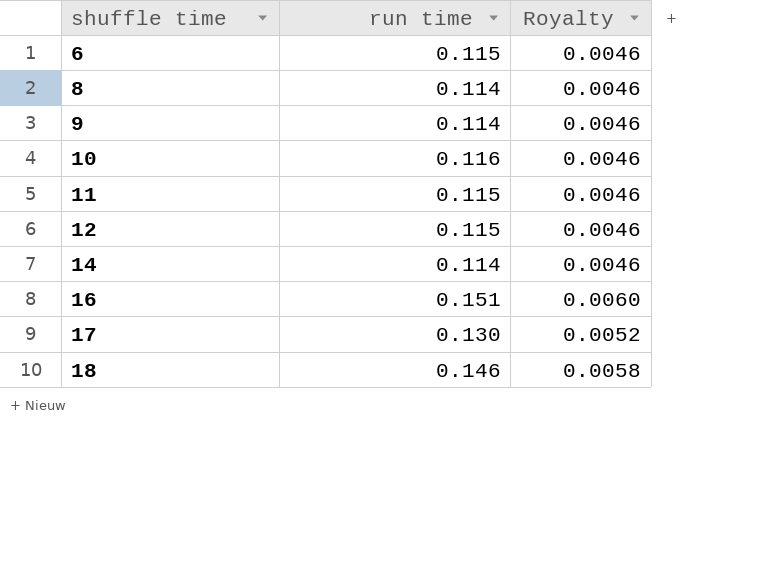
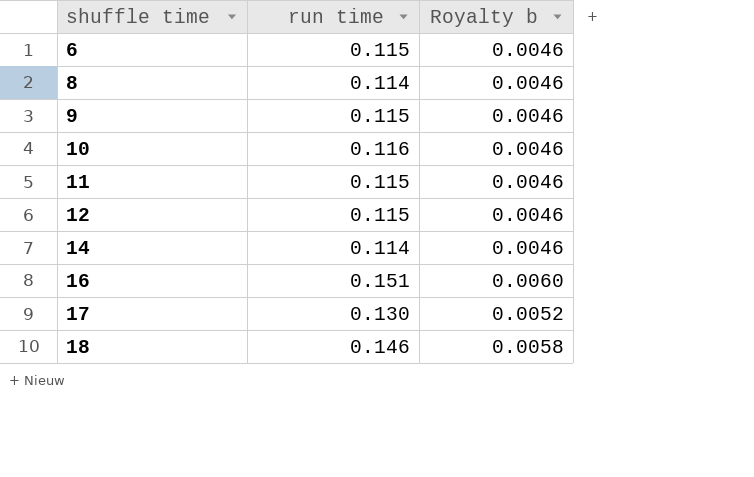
column name: Royalty -> Royalty b
9 | run time: 0.114 -> 0.115

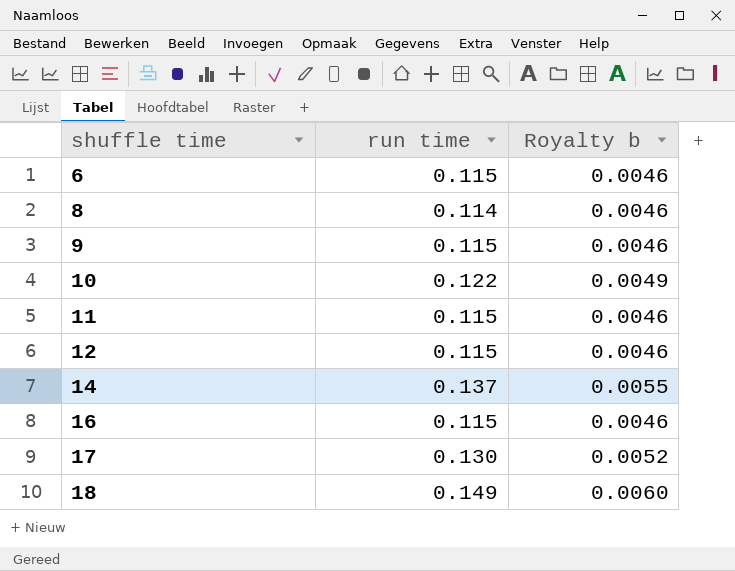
10 | run time: 0.116 -> 0.122
10 | Royalty b: 0.0046 -> 0.0049
14 | run time: 0.114 -> 0.137
14 | Royalty b: 0.0046 -> 0.0055
16 | run time: 0.151 -> 0.115
16 | Royalty b: 0.0060 -> 0.0046
18 | run time: 0.146 -> 0.149
18 | Royalty b: 0.0058 -> 0.0060

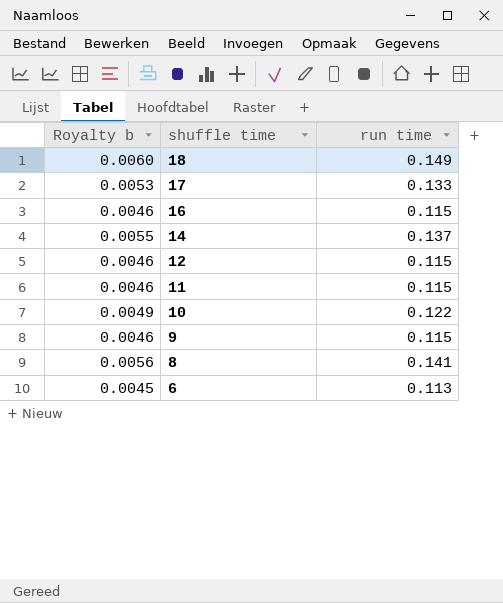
row order: shuffle time ascending -> shuffle time descending
column Royalty b | position: 3 -> 1
17 | Royalty b: 0.0052 -> 0.0053
17 | run time: 0.130 -> 0.133
8 | Royalty b: 0.0046 -> 0.0056
8 | run time: 0.114 -> 0.141
6 | Royalty b: 0.0046 -> 0.0045
6 | run time: 0.115 -> 0.113

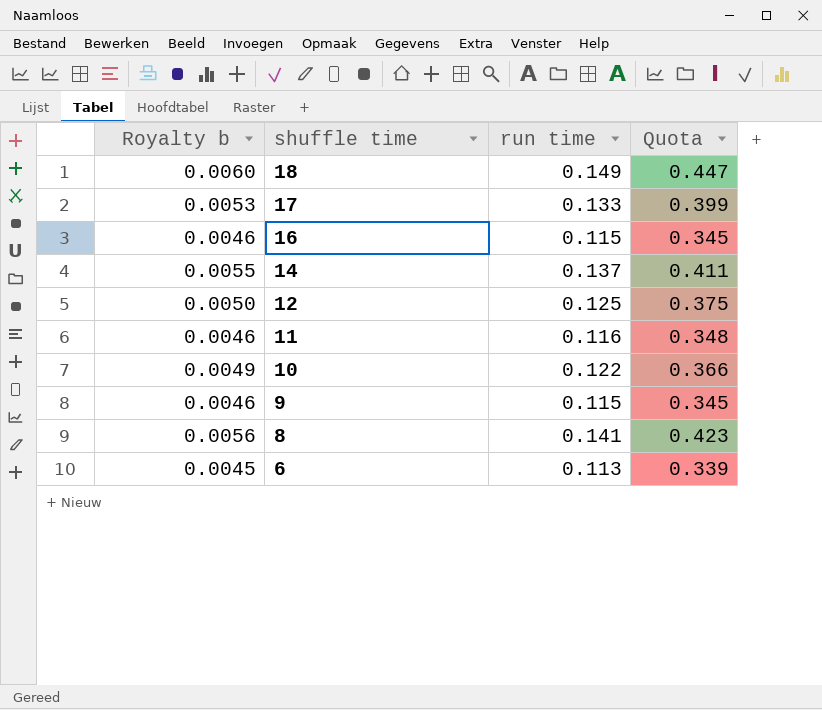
column Quota | formula: none -> [run time] * 3
12 | Royalty b: 0.0046 -> 0.0050
12 | run time: 0.115 -> 0.125
11 | run time: 0.115 -> 0.116

